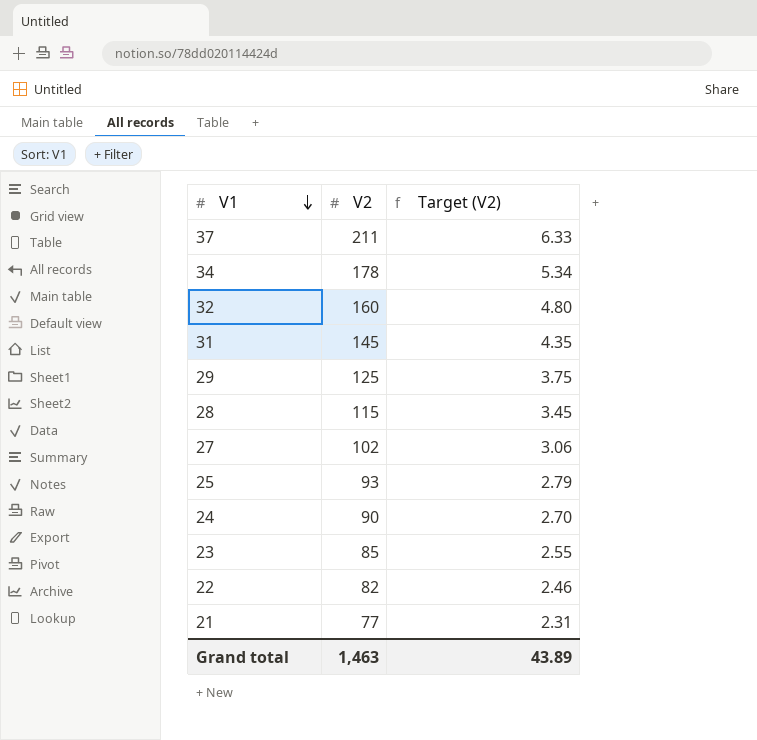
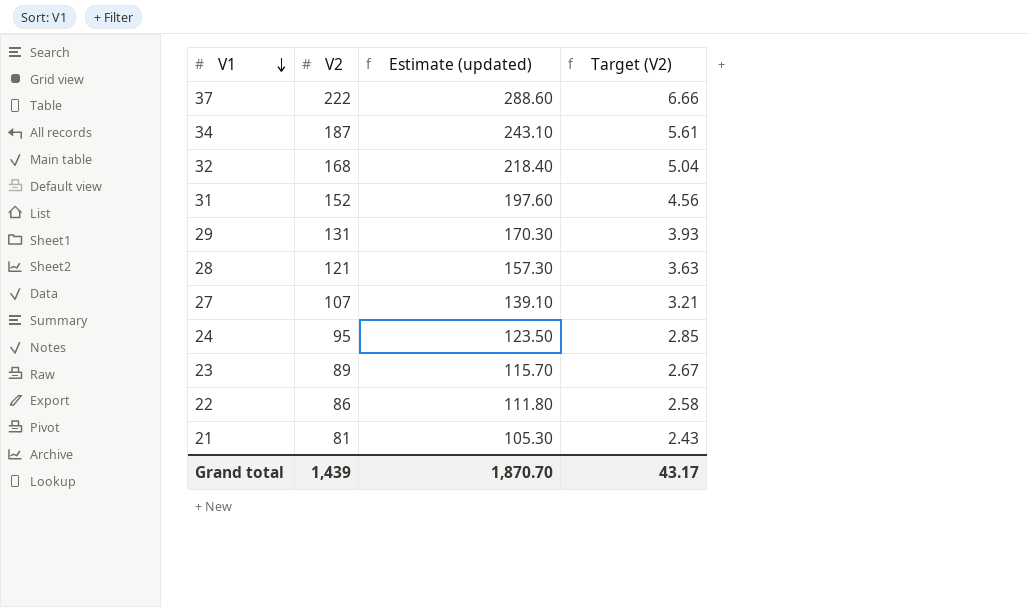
column Estimate (updated) | formula: none -> [V2] * 1.3
row 25: 93 | 2.79 -> none
37 | V2: 211 -> 222
37 | Target (V2): 6.33 -> 6.66
34 | V2: 178 -> 187
34 | Target (V2): 5.34 -> 5.61
32 | V2: 160 -> 168
32 | Target (V2): 4.80 -> 5.04
31 | V2: 145 -> 152
31 | Target (V2): 4.35 -> 4.56
29 | V2: 125 -> 131
29 | Target (V2): 3.75 -> 3.93
28 | V2: 115 -> 121
28 | Target (V2): 3.45 -> 3.63
27 | V2: 102 -> 107
27 | Target (V2): 3.06 -> 3.21
24 | V2: 90 -> 95
24 | Target (V2): 2.70 -> 2.85
23 | V2: 85 -> 89
23 | Target (V2): 2.55 -> 2.67
22 | V2: 82 -> 86
22 | Target (V2): 2.46 -> 2.58
21 | V2: 77 -> 81
21 | Target (V2): 2.31 -> 2.43
Grand total | V2: 1,463 -> 1,439
Grand total | Target (V2): 43.89 -> 43.17

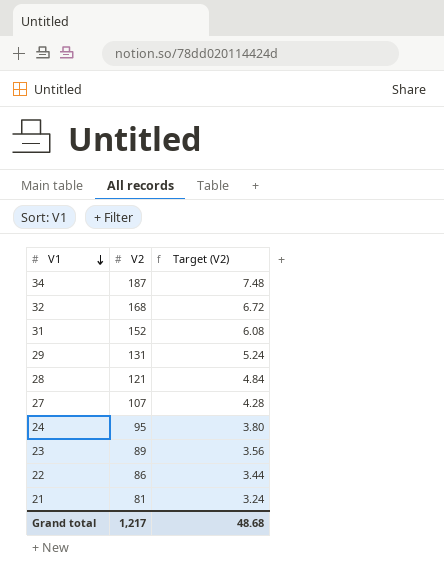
column Estimate (updated) | formula: [V2] * 1.3 -> none
column Target (V2) | formula: [V2] * 0.03 -> [V2] * 0.04
row 37: 222 | 288.60 | 6.66 -> none
Grand total | V2: 1,439 -> 1,217
Grand total | Target (V2): 43.17 -> 48.68

